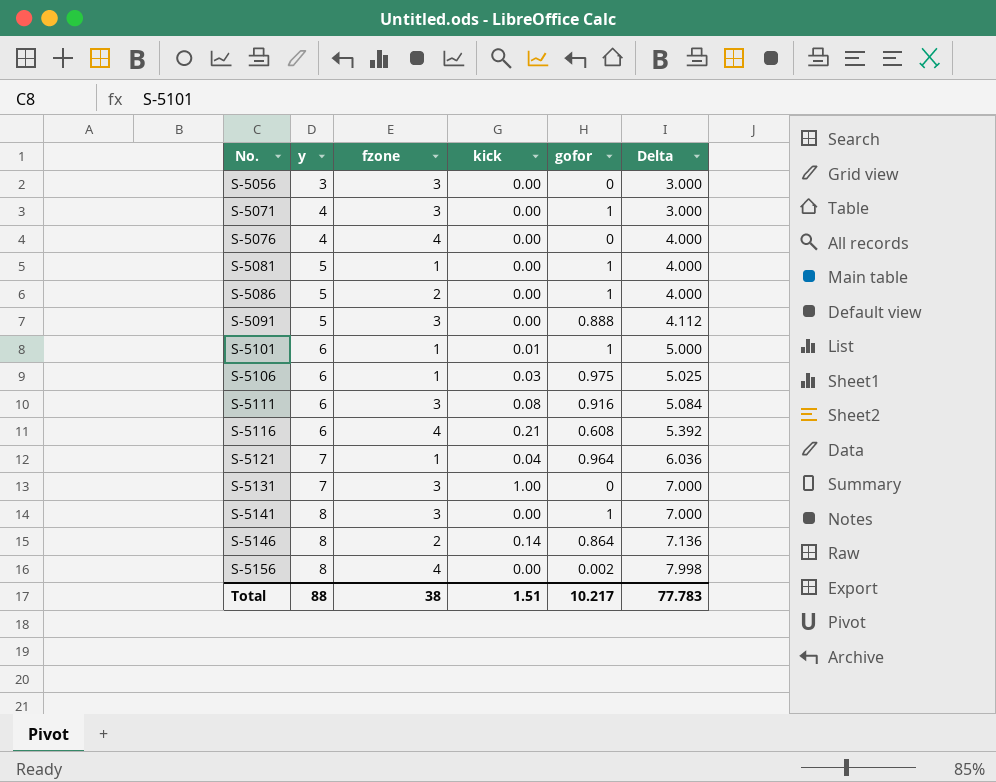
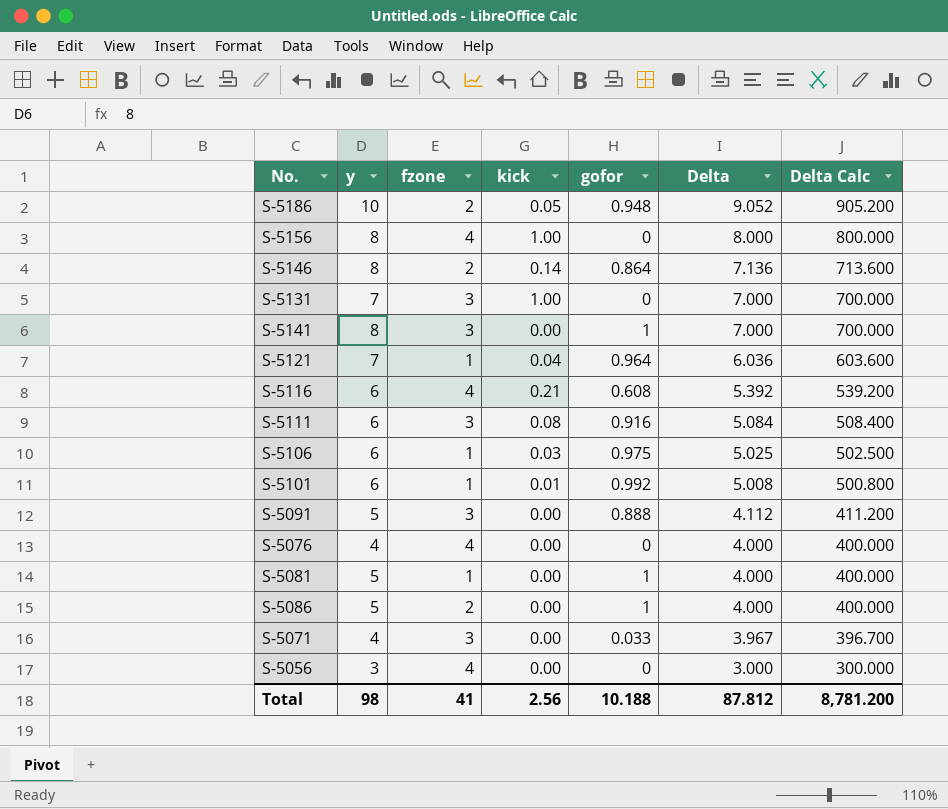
row order: No. ascending -> Delta descending
column Delta Calc | formula: none -> [Delta] * 100
row S-5186: none -> 10 | 2 | 0.05 | 0.948 | 9.052 | 905.200
S-5156 | kick: 0.00 -> 1.00
S-5156 | gofor: 0.002 -> 0
S-5156 | Delta: 7.998 -> 8.000
S-5101 | gofor: 1 -> 0.992
S-5101 | Delta: 5.000 -> 5.008
S-5071 | gofor: 1 -> 0.033
S-5071 | Delta: 3.000 -> 3.967
S-5056 | fzone: 3 -> 4
Total | y: 88 -> 98
Total | fzone: 38 -> 41
Total | kick: 1.51 -> 2.56
Total | gofor: 10.217 -> 10.188
Total | Delta: 77.783 -> 87.812

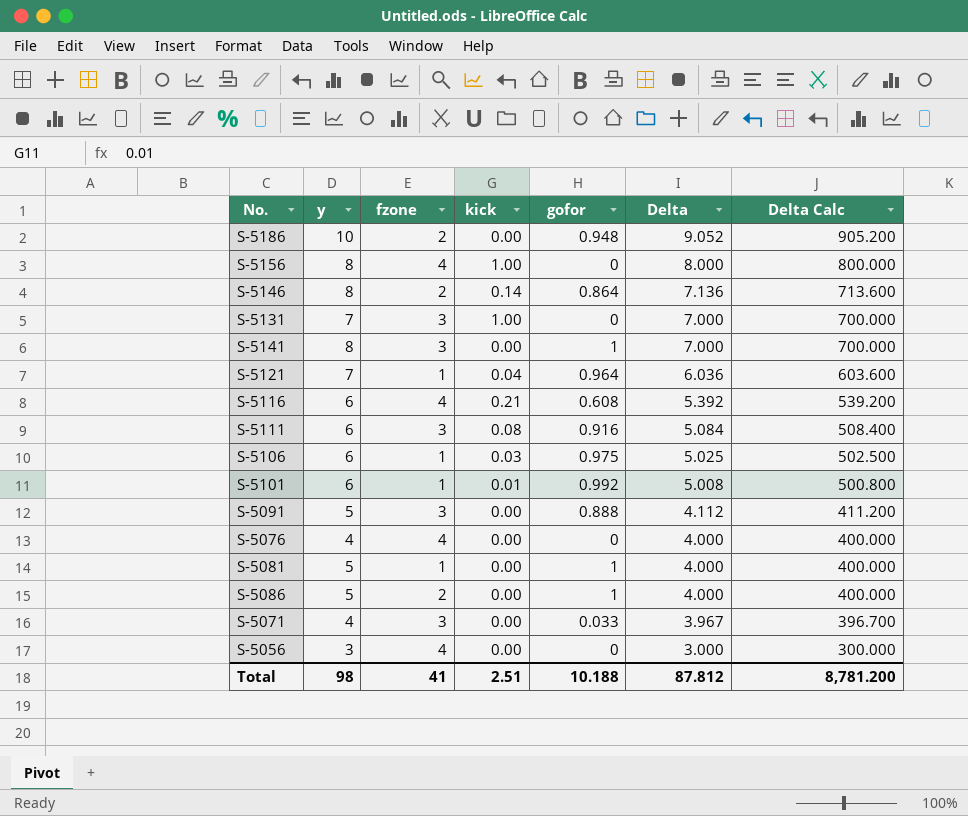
S-5186 | kick: 0.05 -> 0.00
Total | kick: 2.56 -> 2.51

